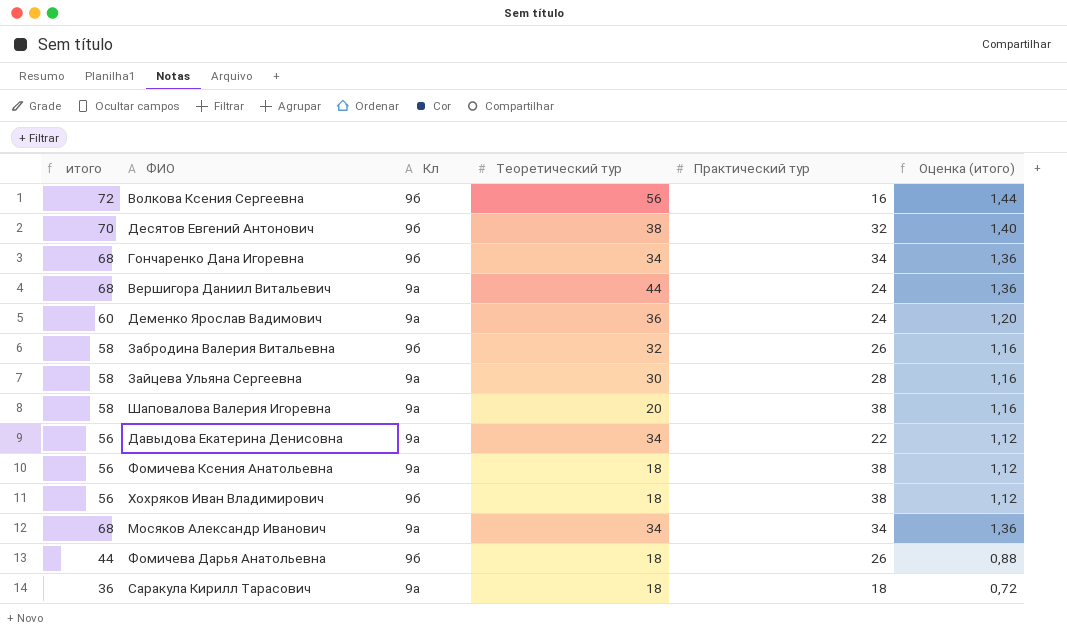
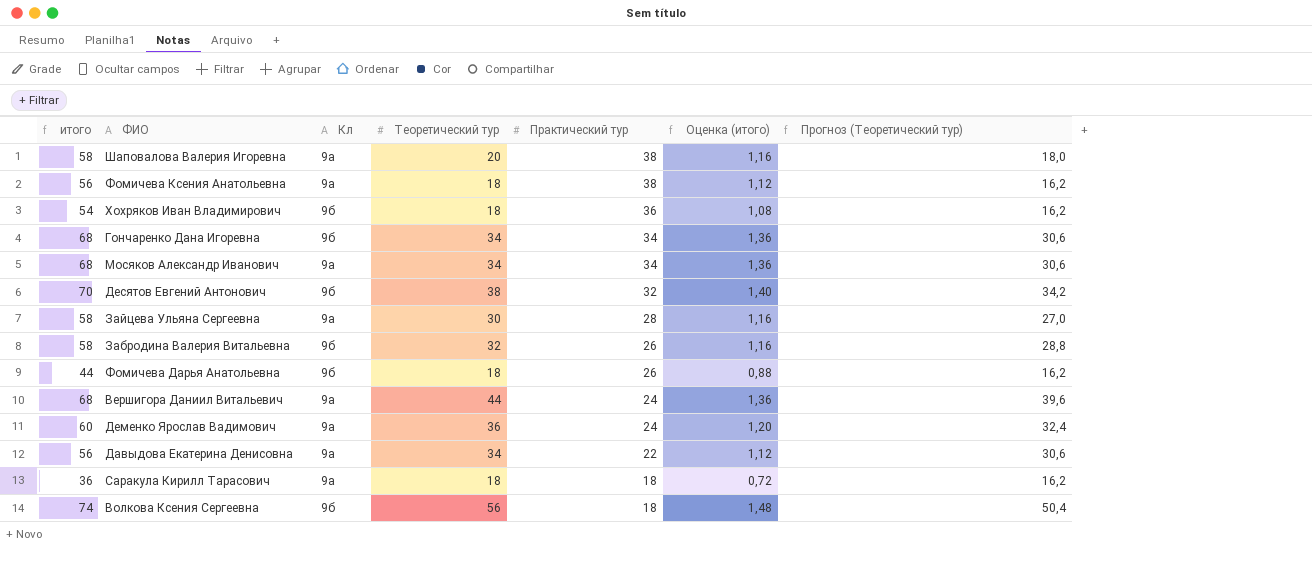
row order: none -> Практический тур descending
column Прогноз (Теоретический тур) | formula: none -> [Теоретический тур] * 0,9
Хохряков Иван Владимирович | итого: 56 -> 54
Хохряков Иван Владимирович | Практический тур: 38 -> 36
Хохряков Иван Владимирович | Оценка (итого): 1,12 -> 1,08
Волкова Ксения Сергеевна | итого: 72 -> 74
Волкова Ксения Сергеевна | Практический тур: 16 -> 18
Волкова Ксения Сергеевна | Оценка (итого): 1,44 -> 1,48

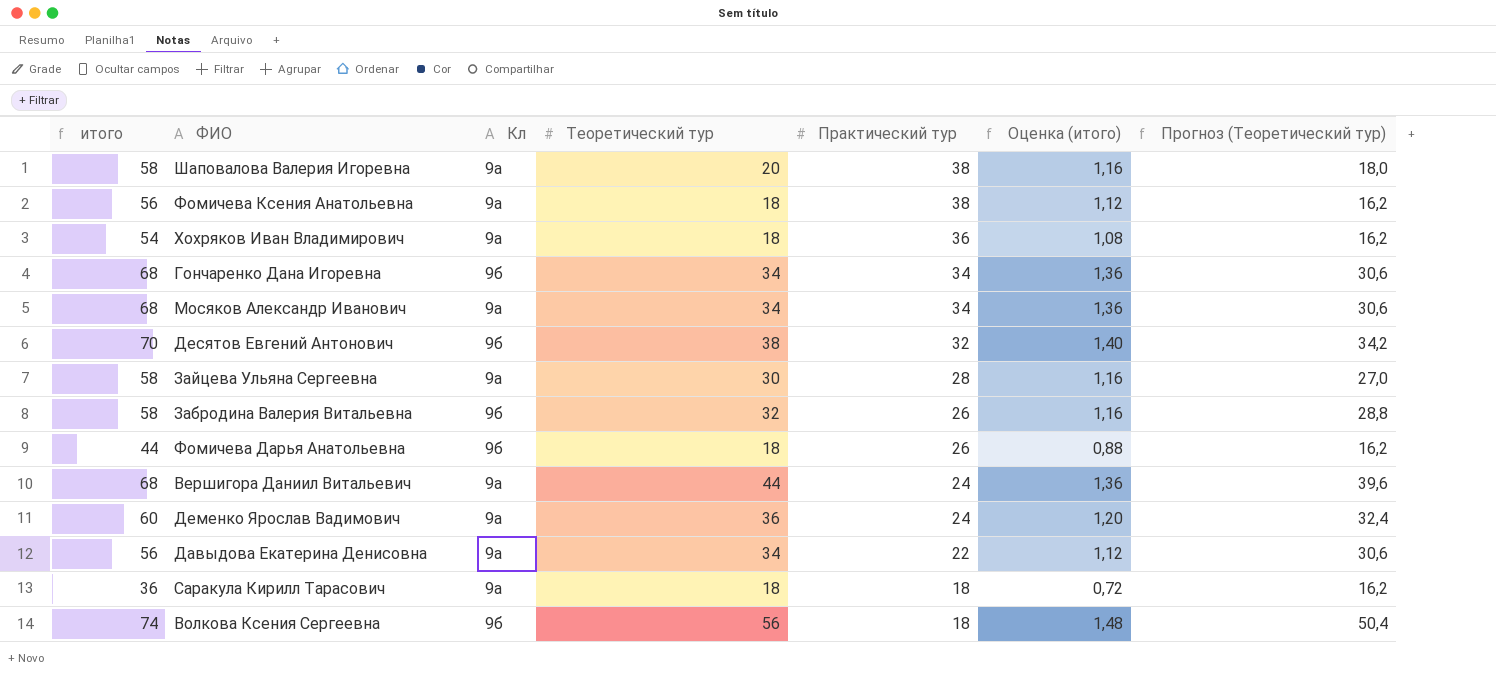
Хохряков Иван Владимирович | Кл: 9б -> 9а

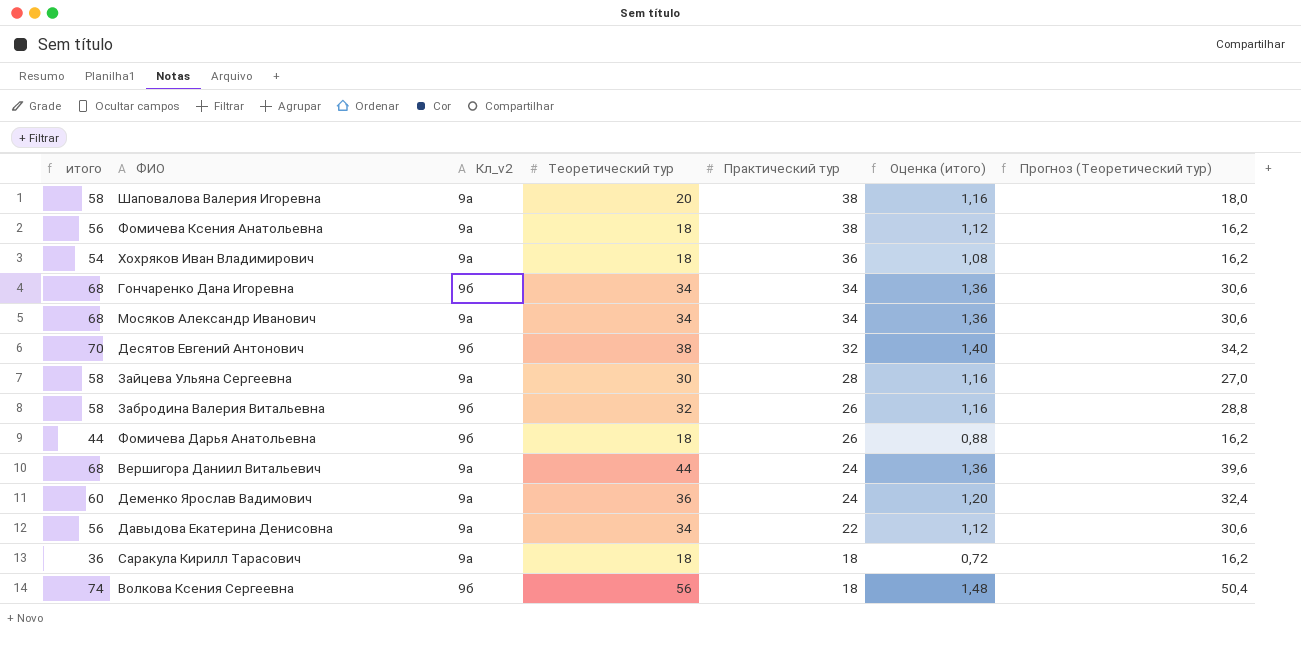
column name: Кл -> Кл_v2

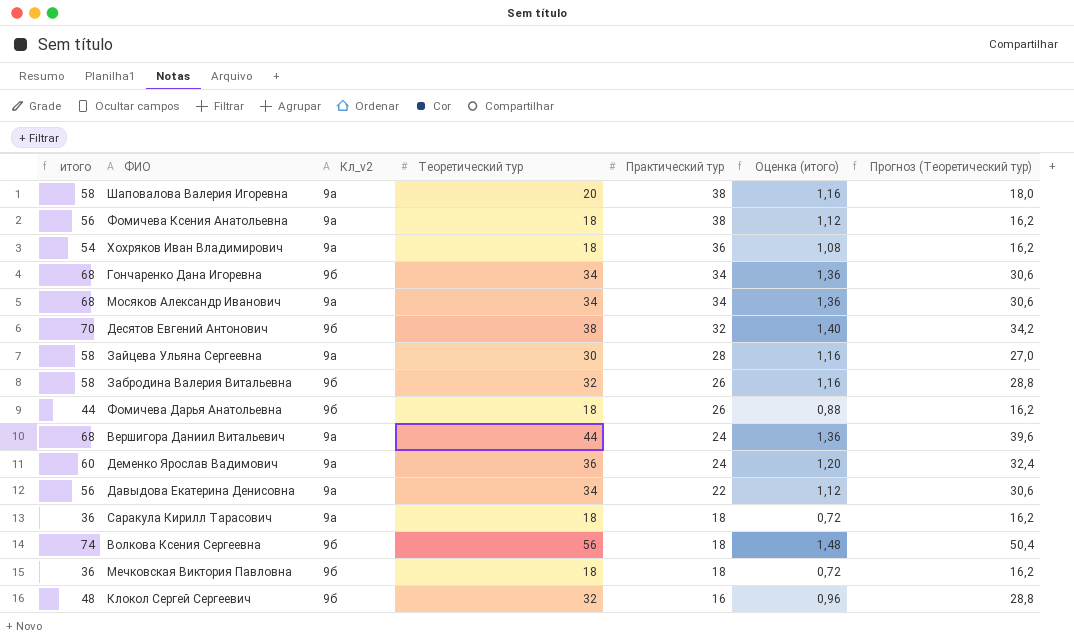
row Мечковская Виктория Павловна: none -> 36 | 9б | 18 | 18 | 0,72 | 16,2
row Клокол Сергей Сергеевич: none -> 48 | 9б | 32 | 16 | 0,96 | 28,8

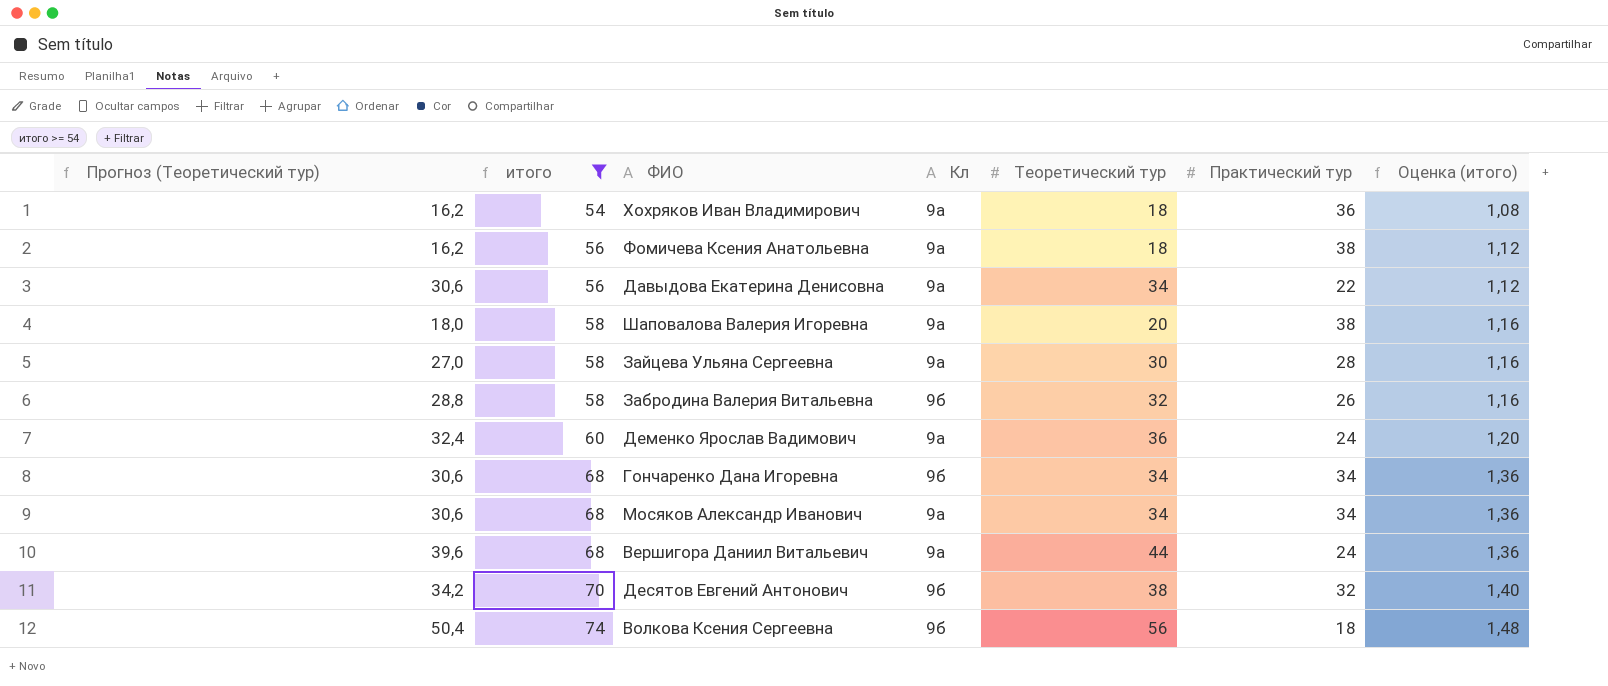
filter: none -> итого >= 54
row order: Практический тур descending -> итого ascending
column Прогноз (Теоретический тур) | position: 7 -> 1
column name: Кл_v2 -> Кл

